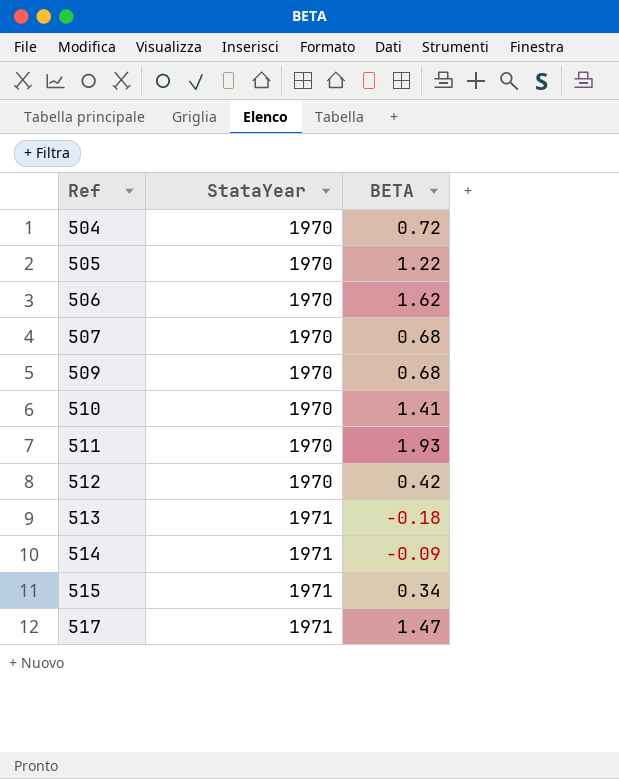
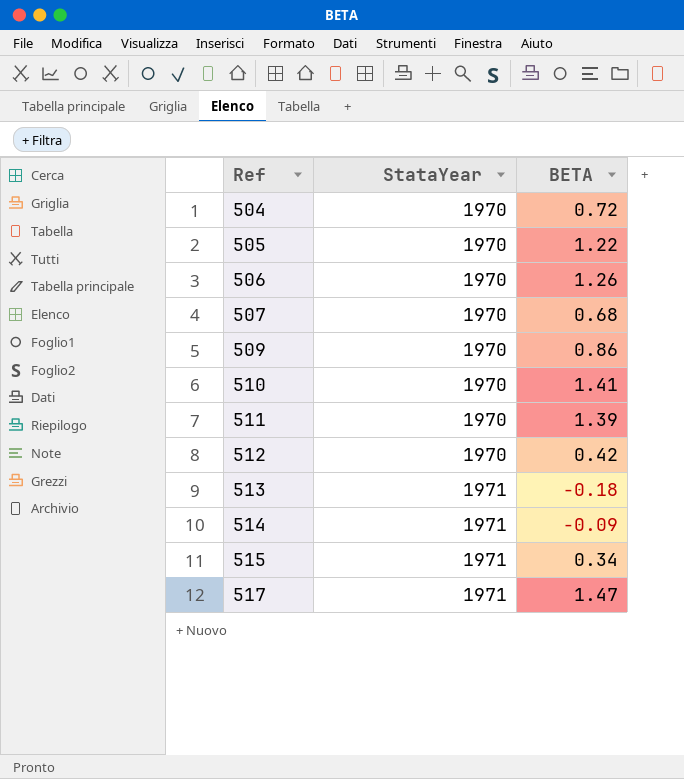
506 | BETA: 1.62 -> 1.26
509 | BETA: 0.68 -> 0.86
511 | BETA: 1.93 -> 1.39

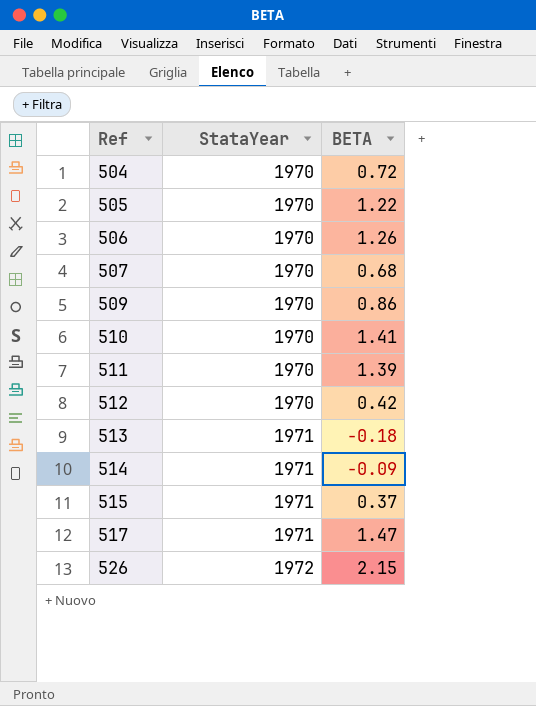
515 | BETA: 0.34 -> 0.37
row 526: none -> 1972 | 2.15

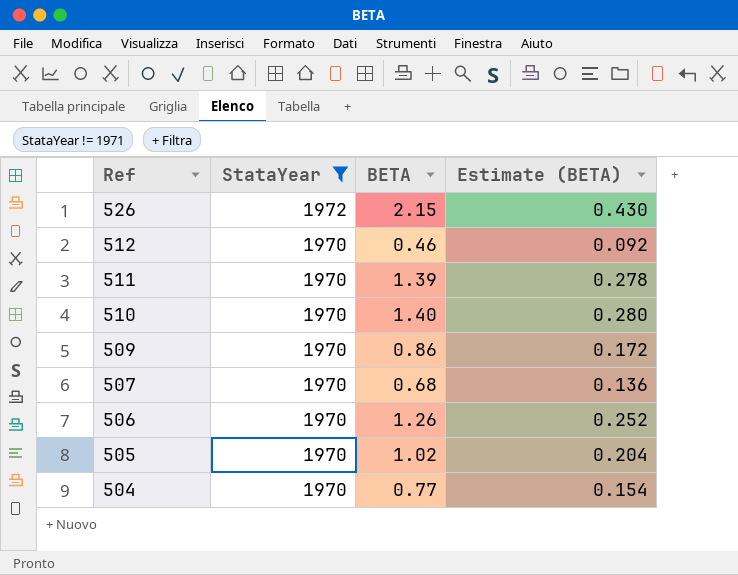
filter: none -> StataYear != 1971
row order: Ref ascending -> Ref descending
column Estimate (BETA) | formula: none -> [BETA] * 0.2
512 | BETA: 0.42 -> 0.46
510 | BETA: 1.41 -> 1.40
505 | BETA: 1.22 -> 1.02
504 | BETA: 0.72 -> 0.77

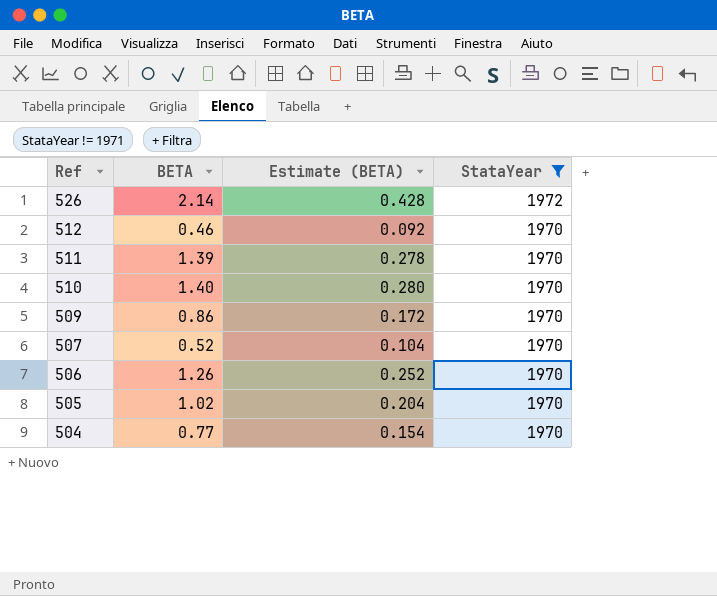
column StataYear | position: 2 -> 4
526 | BETA: 2.15 -> 2.14
526 | Estimate (BETA): 0.430 -> 0.428
507 | BETA: 0.68 -> 0.52
507 | Estimate (BETA): 0.136 -> 0.104

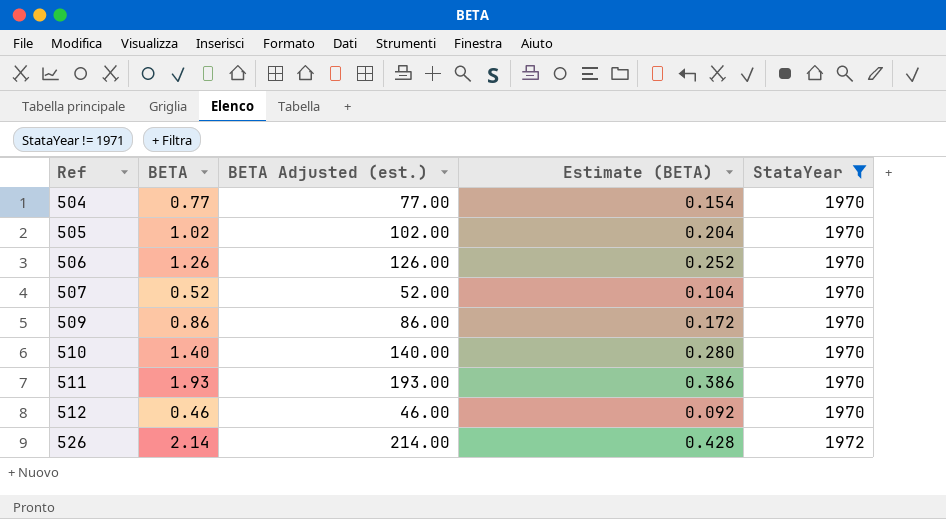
row order: Ref descending -> Ref ascending
column BETA Adjusted (est.) | formula: none -> [BETA] * 100
511 | BETA: 1.39 -> 1.93
511 | Estimate (BETA): 0.278 -> 0.386

